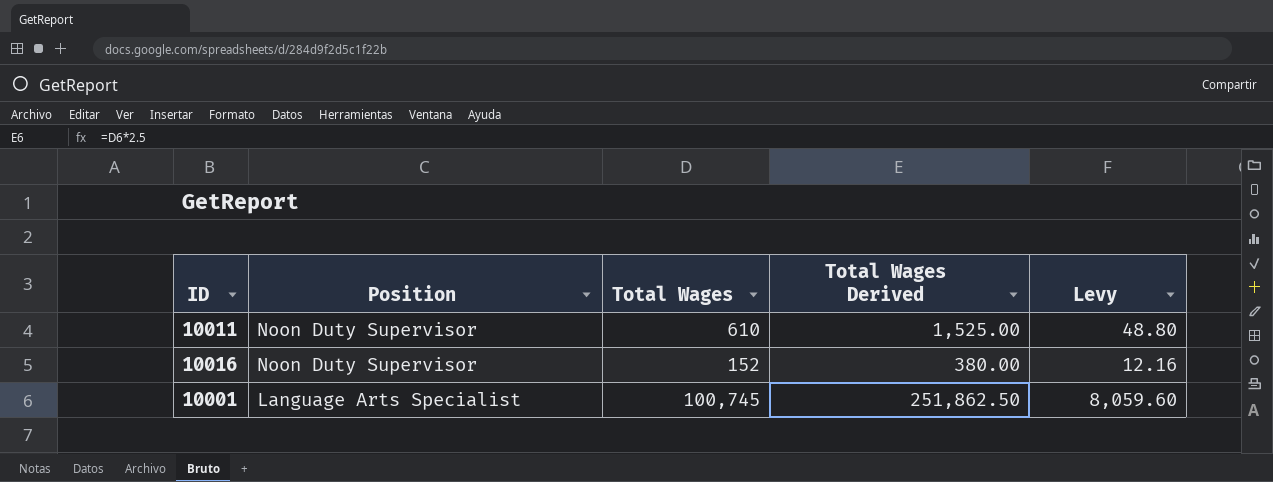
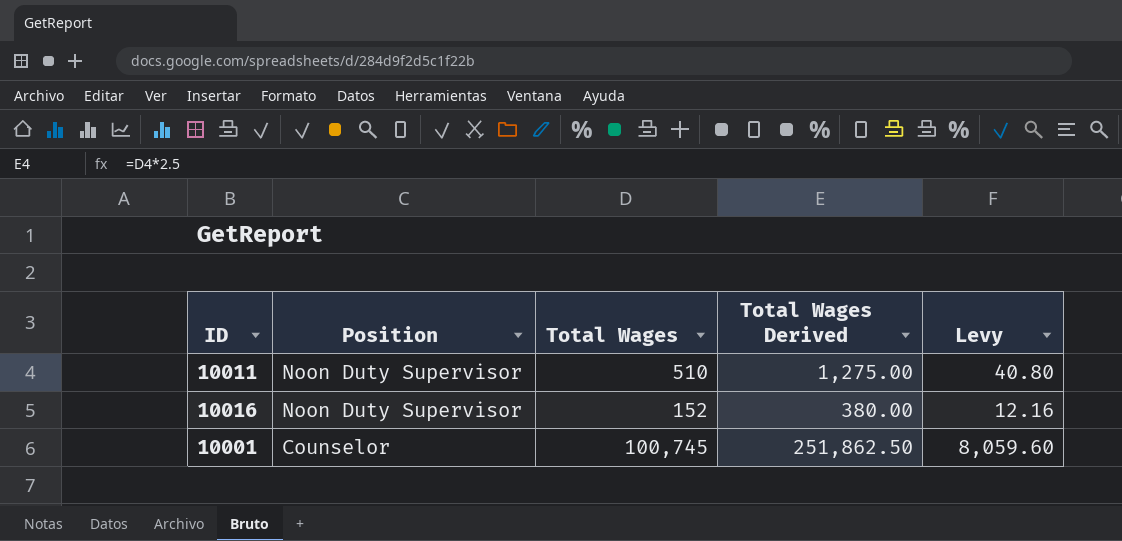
10011 | Total Wages: 610 -> 510
10011 | Total Wages Derived: 1,525.00 -> 1,275.00
10011 | Levy: 48.80 -> 40.80
10001 | Position: Language Arts Specialist -> Counselor

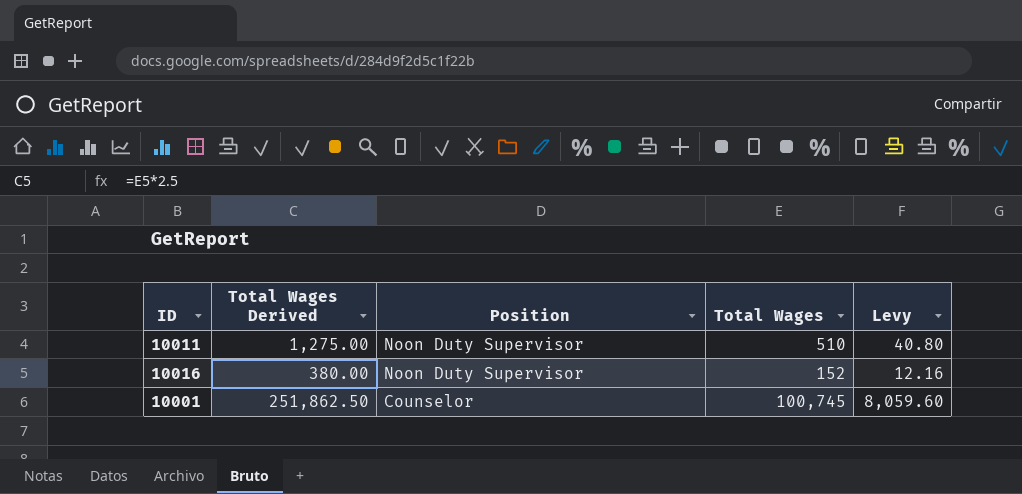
column Total Wages Derived | position: 4 -> 2

